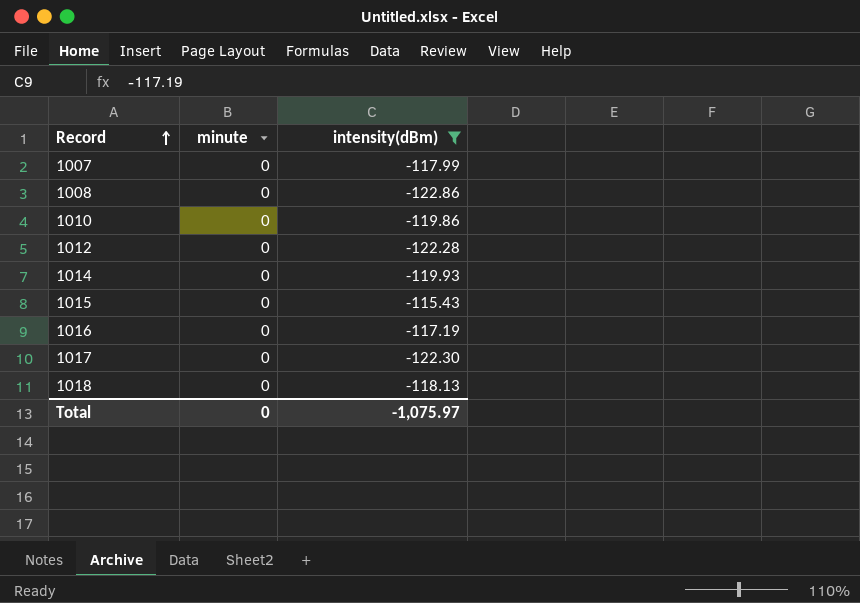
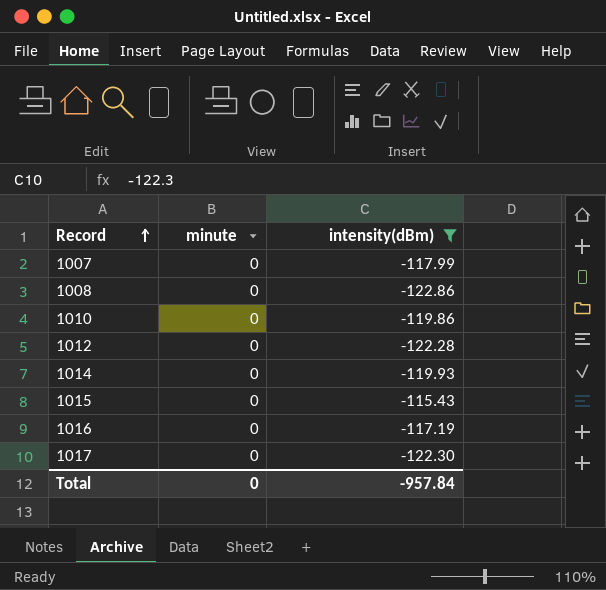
row 1018: 0 | -118.13 -> none
Total | intensity(dBm): -1,075.97 -> -957.84

